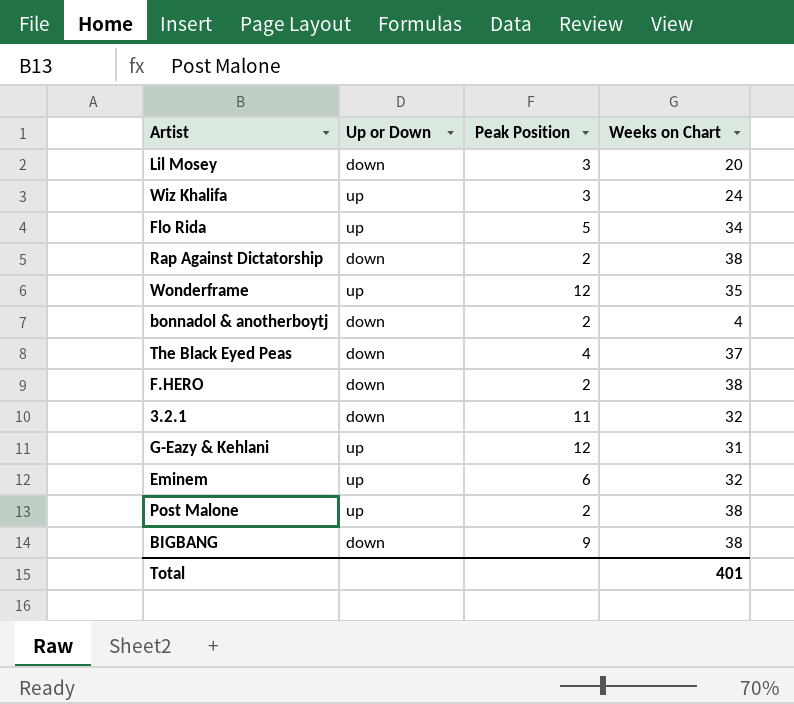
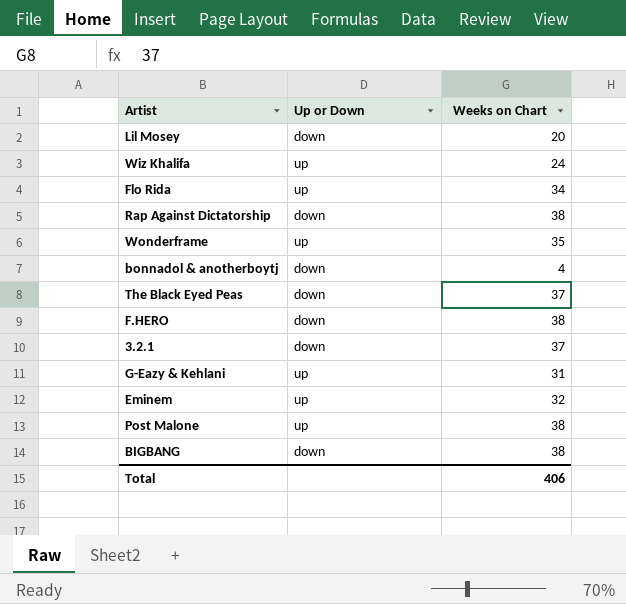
column Peak Position | position: 3 -> none
3.2.1 | Weeks on Chart: 32 -> 37
Total | Weeks on Chart: 401 -> 406

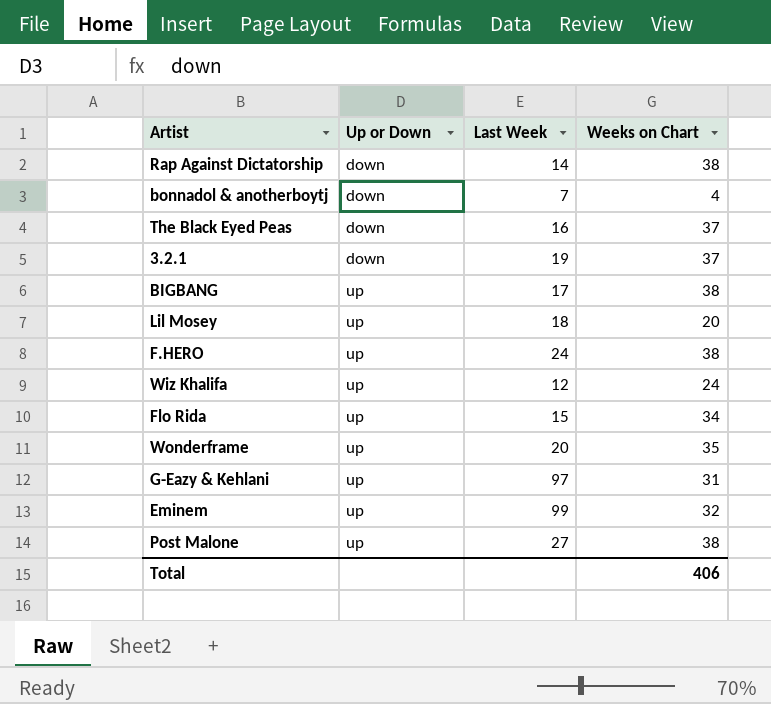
row order: none -> Up or Down ascending
column Last Week | position: none -> 3
BIGBANG | Up or Down: down -> up
Lil Mosey | Up or Down: down -> up
F.HERO | Up or Down: down -> up

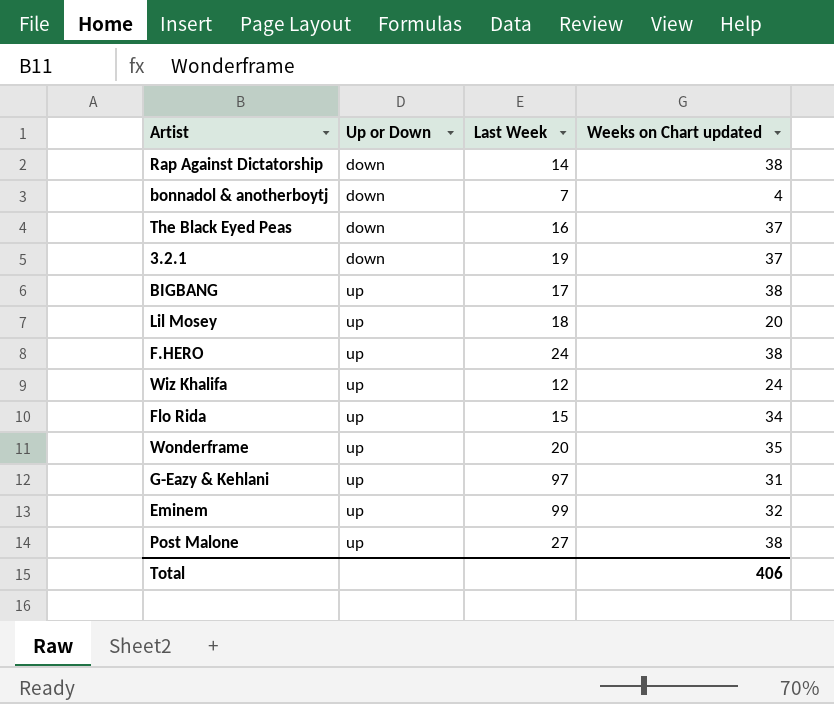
column name: Weeks on Chart -> Weeks on Chart updated

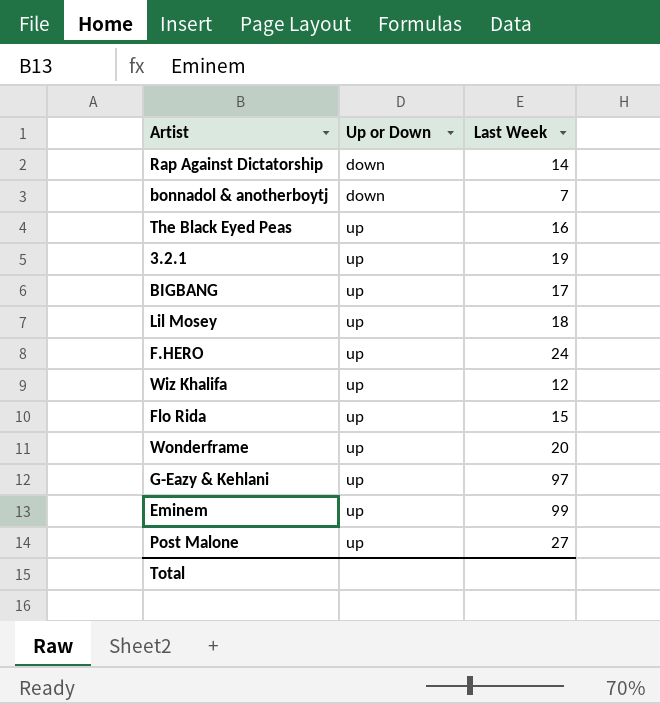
column Weeks on Chart updated | position: 4 -> none
The Black Eyed Peas | Up or Down: down -> up
3.2.1 | Up or Down: down -> up

